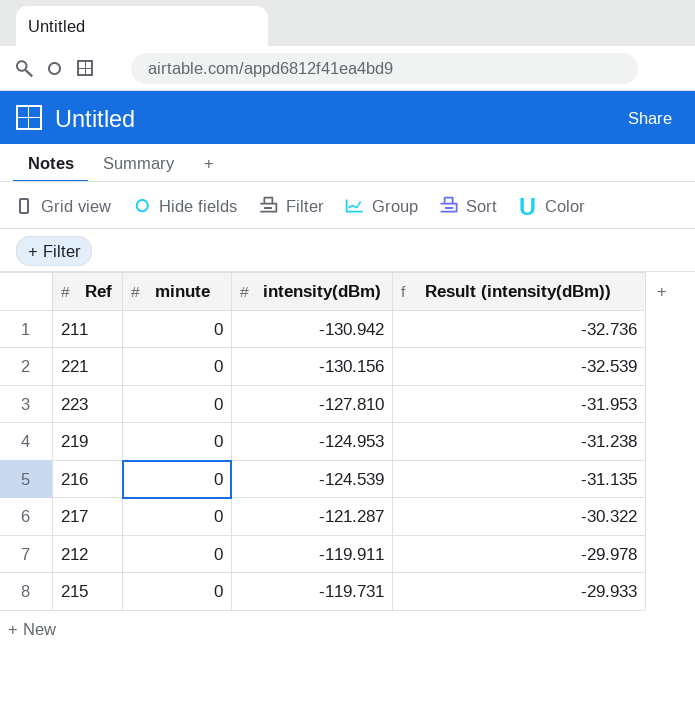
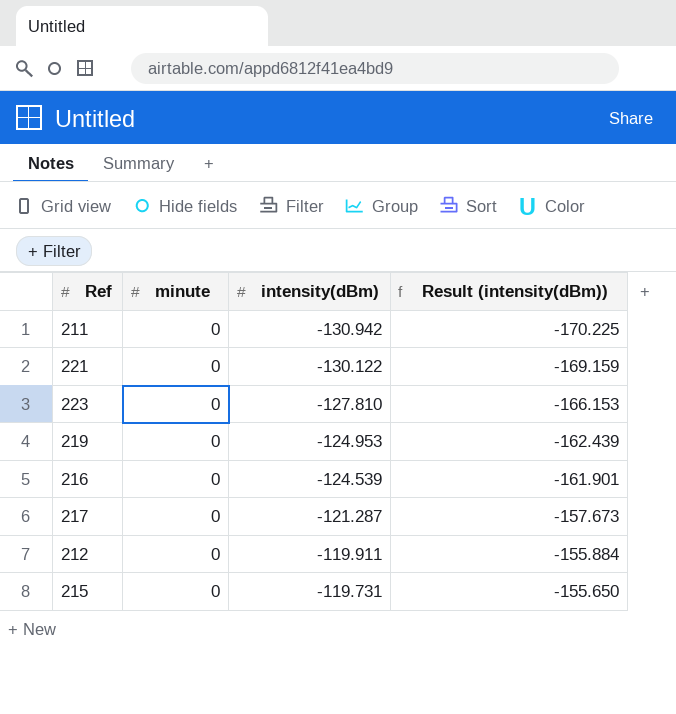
column Result (intensity(dBm)) | formula: [intensity(dBm)] * 0.25 -> [intensity(dBm)] * 1.3
221 | intensity(dBm): -130.156 -> -130.122

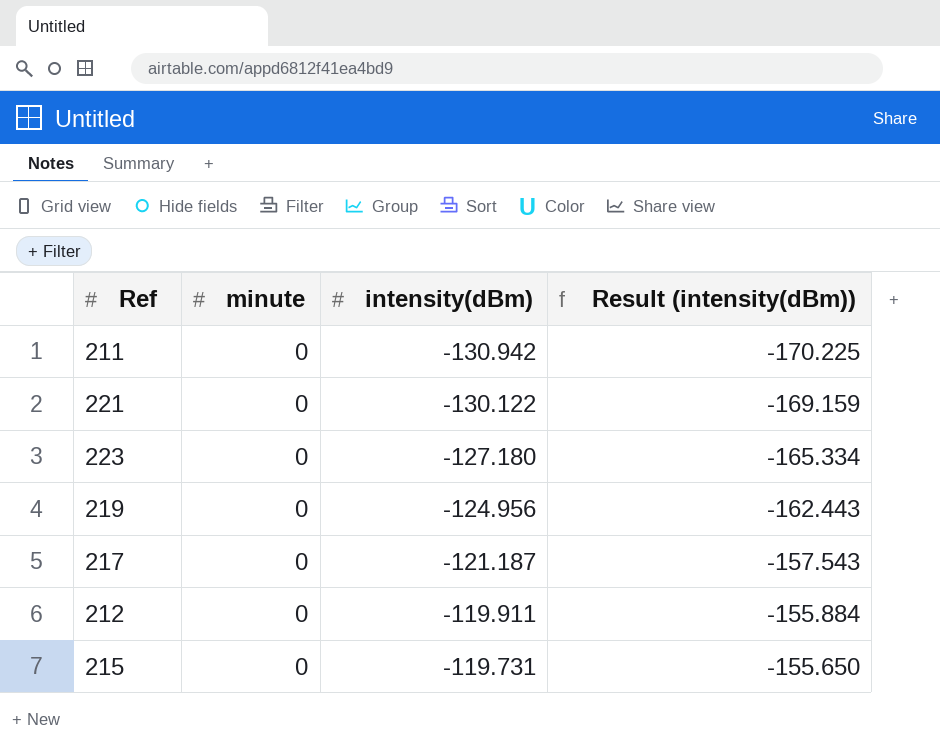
row 216: 0 | -124.539 | -161.901 -> none
223 | intensity(dBm): -127.810 -> -127.180
223 | Result (intensity(dBm)): -166.153 -> -165.334
219 | intensity(dBm): -124.953 -> -124.956
219 | Result (intensity(dBm)): -162.439 -> -162.443
217 | intensity(dBm): -121.287 -> -121.187
217 | Result (intensity(dBm)): -157.673 -> -157.543

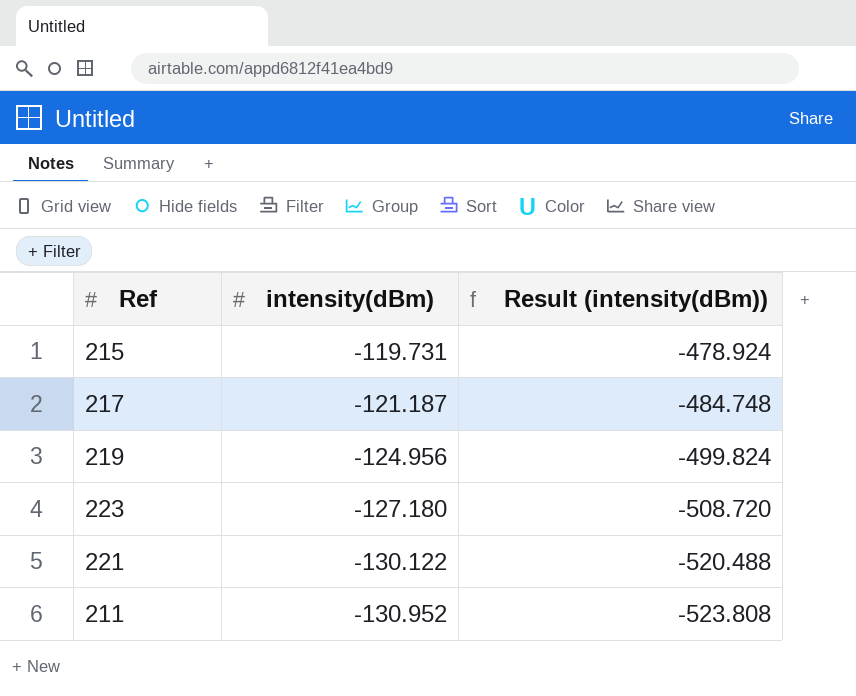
row order: intensity(dBm) ascending -> intensity(dBm) descending
column minute | position: 2 -> none
column Result (intensity(dBm)) | formula: [intensity(dBm)] * 1.3 -> [intensity(dBm)] * 4
row 212: 0 | -119.911 | -155.884 -> none
211 | intensity(dBm): -130.942 -> -130.952

